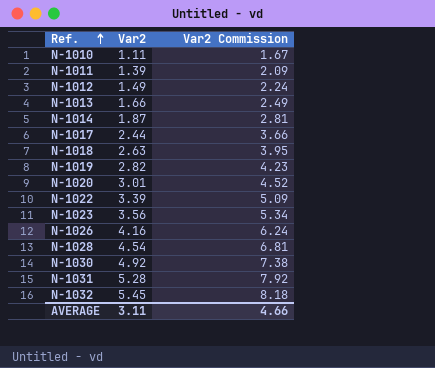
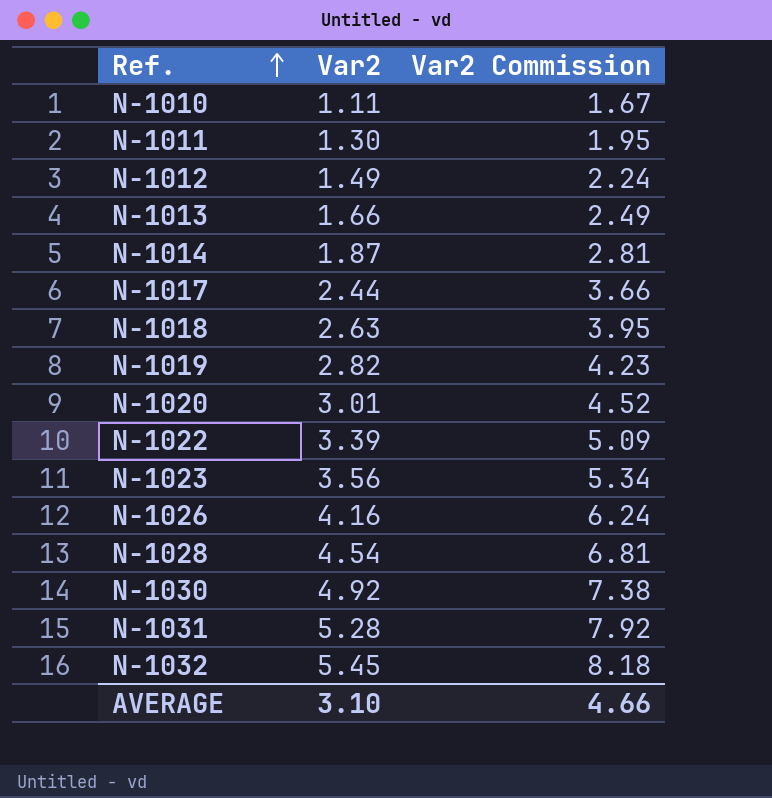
N-1011 | Var2: 1.39 -> 1.30
N-1011 | Var2 Commission: 2.09 -> 1.95
AVERAGE | Var2: 3.11 -> 3.10

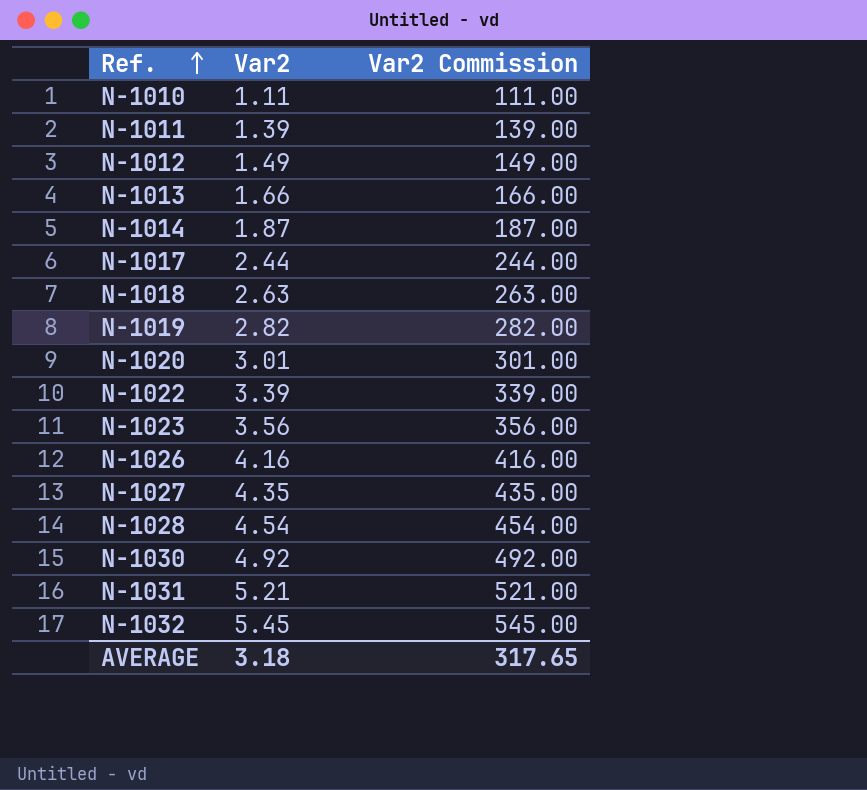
column Var2 Commission | formula: [Var2] * 1.5 -> [Var2] * 100
N-1011 | Var2: 1.30 -> 1.39
row N-1027: none -> 4.35 | 435.00
N-1031 | Var2: 5.28 -> 5.21
AVERAGE | Var2: 3.10 -> 3.18
AVERAGE | Var2 Commission: 4.66 -> 317.65

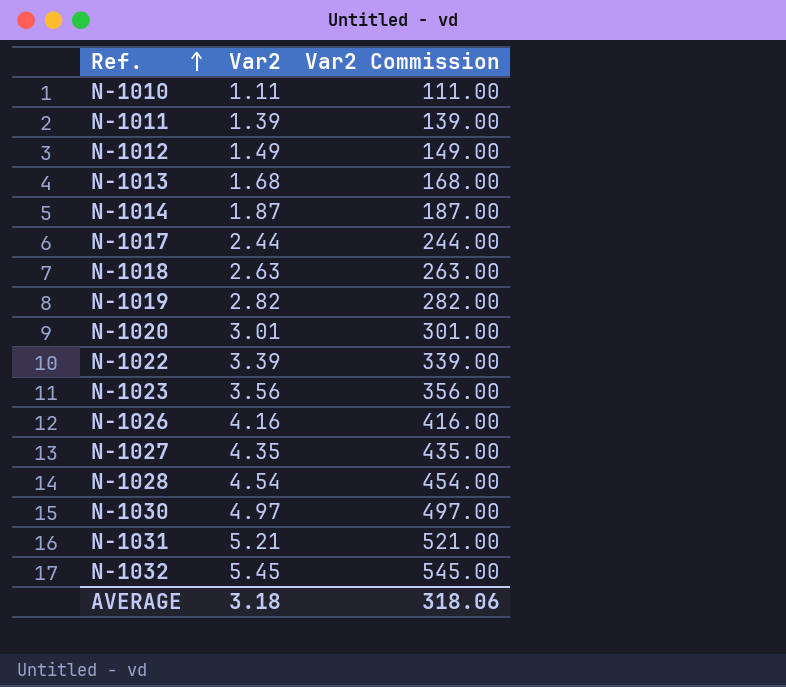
N-1013 | Var2: 1.66 -> 1.68
N-1013 | Var2 Commission: 166.00 -> 168.00
N-1030 | Var2: 4.92 -> 4.97
N-1030 | Var2 Commission: 492.00 -> 497.00
AVERAGE | Var2 Commission: 317.65 -> 318.06

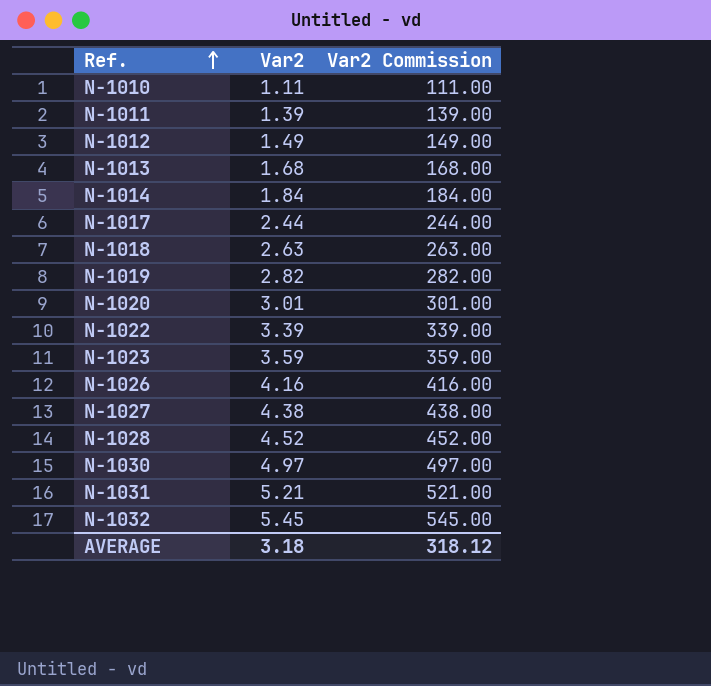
N-1014 | Var2: 1.87 -> 1.84
N-1014 | Var2 Commission: 187.00 -> 184.00
N-1023 | Var2: 3.56 -> 3.59
N-1023 | Var2 Commission: 356.00 -> 359.00
N-1027 | Var2: 4.35 -> 4.38
N-1027 | Var2 Commission: 435.00 -> 438.00
N-1028 | Var2: 4.54 -> 4.52
N-1028 | Var2 Commission: 454.00 -> 452.00
AVERAGE | Var2 Commission: 318.06 -> 318.12

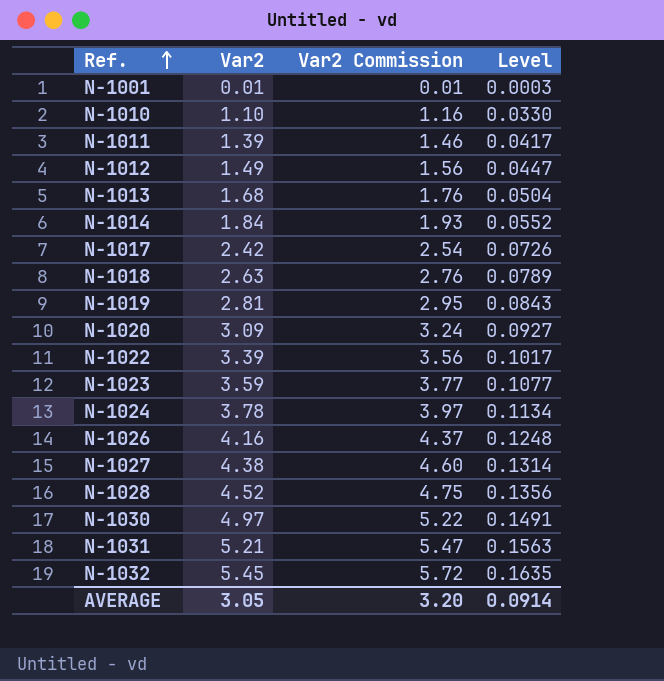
column Var2 Commission | formula: [Var2] * 100 -> [Var2] * 1.05
column Level | formula: none -> [Var2] * 0.03
row N-1001: none -> 0.01 | 0.01 | 0.0003
N-1010 | Var2: 1.11 -> 1.10
N-1017 | Var2: 2.44 -> 2.42
N-1019 | Var2: 2.82 -> 2.81
N-1020 | Var2: 3.01 -> 3.09
row N-1024: none -> 3.78 | 3.97 | 0.1134
AVERAGE | Var2: 3.18 -> 3.05
AVERAGE | Var2 Commission: 318.12 -> 3.20

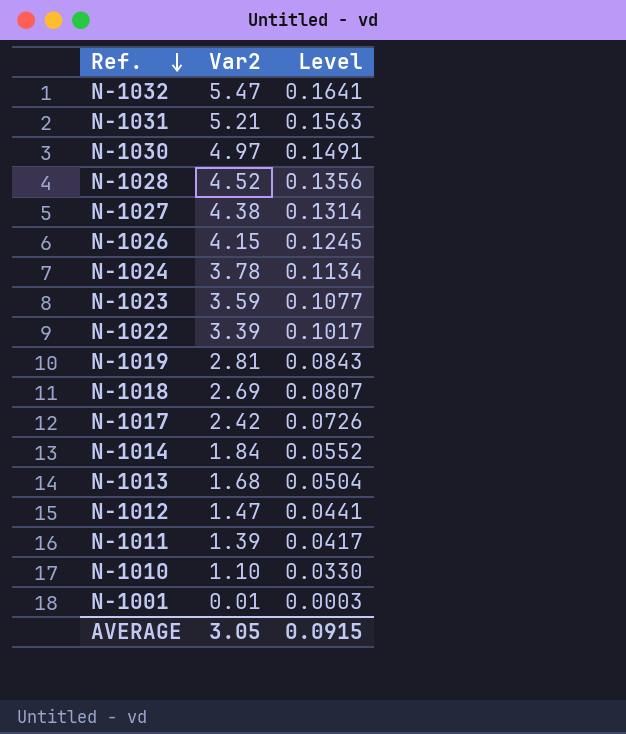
row order: Ref. ascending -> Ref. descending
column Var2 Commission | formula: [Var2] * 1.05 -> none
row N-1020: 3.09 | 3.24 | 0.0927 -> none
N-1032 | Var2: 5.45 -> 5.47
N-1032 | Level: 0.1635 -> 0.1641
N-1026 | Var2: 4.16 -> 4.15
N-1026 | Level: 0.1248 -> 0.1245
N-1018 | Var2: 2.63 -> 2.69
N-1018 | Level: 0.0789 -> 0.0807
N-1012 | Var2: 1.49 -> 1.47
N-1012 | Level: 0.0447 -> 0.0441
AVERAGE | Level: 0.0914 -> 0.0915

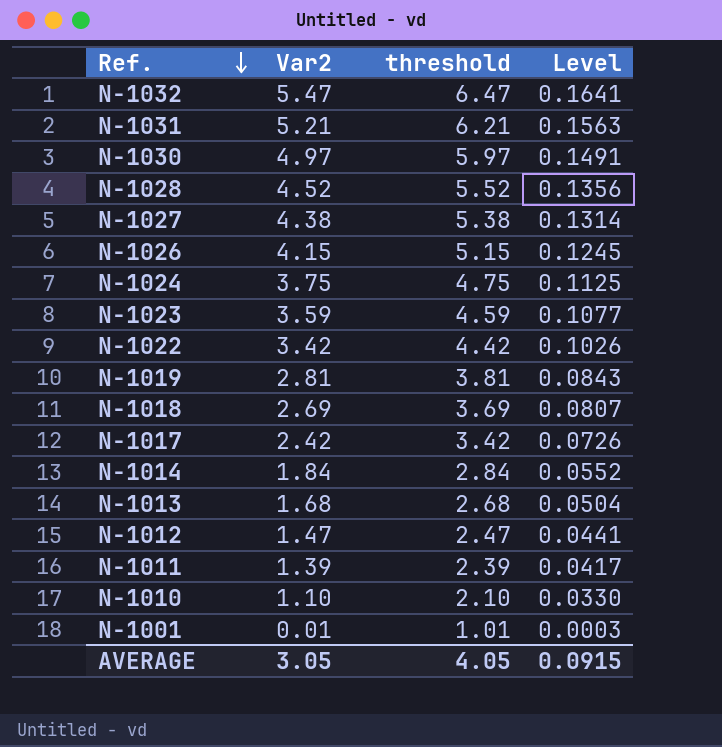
column threshold | formula: none -> [Var2] + 1
N-1024 | Var2: 3.78 -> 3.75
N-1024 | Level: 0.1134 -> 0.1125
N-1022 | Var2: 3.39 -> 3.42
N-1022 | Level: 0.1017 -> 0.1026

